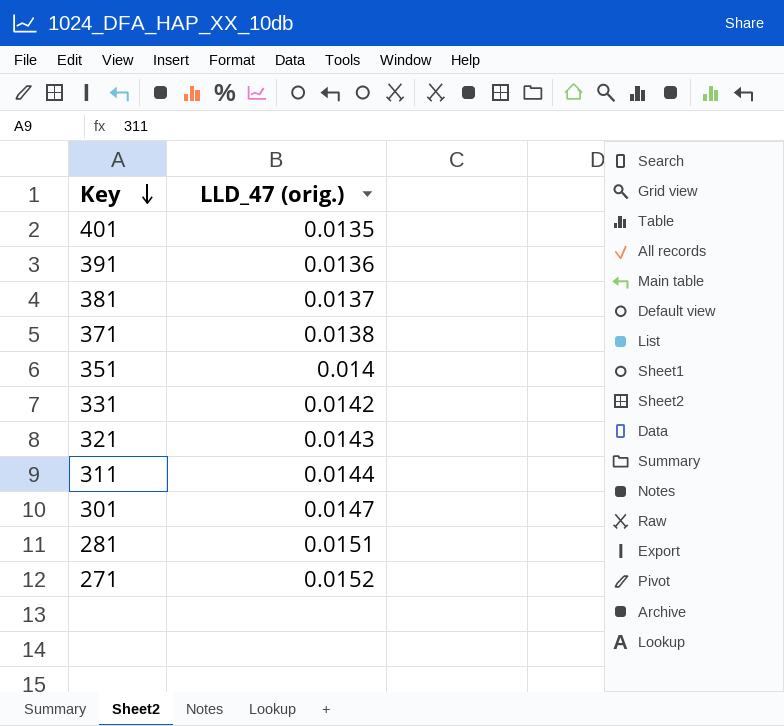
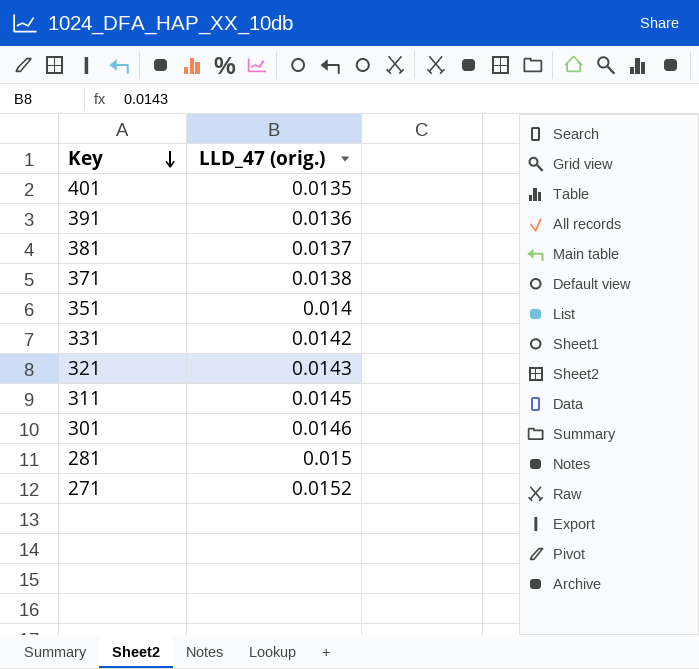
311 | LLD_47 (orig.): 0.0144 -> 0.0145
301 | LLD_47 (orig.): 0.0147 -> 0.0146
281 | LLD_47 (orig.): 0.0151 -> 0.015

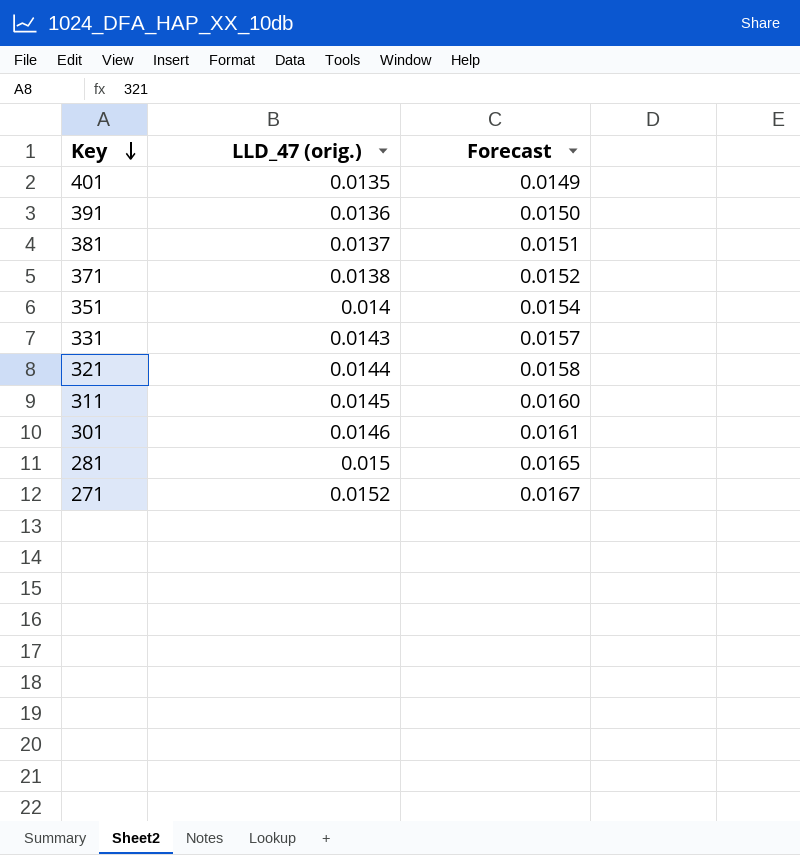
column Forecast | formula: none -> [LLD_47 (orig.)] * 1.1
331 | LLD_47 (orig.): 0.0142 -> 0.0143
321 | LLD_47 (orig.): 0.0143 -> 0.0144

